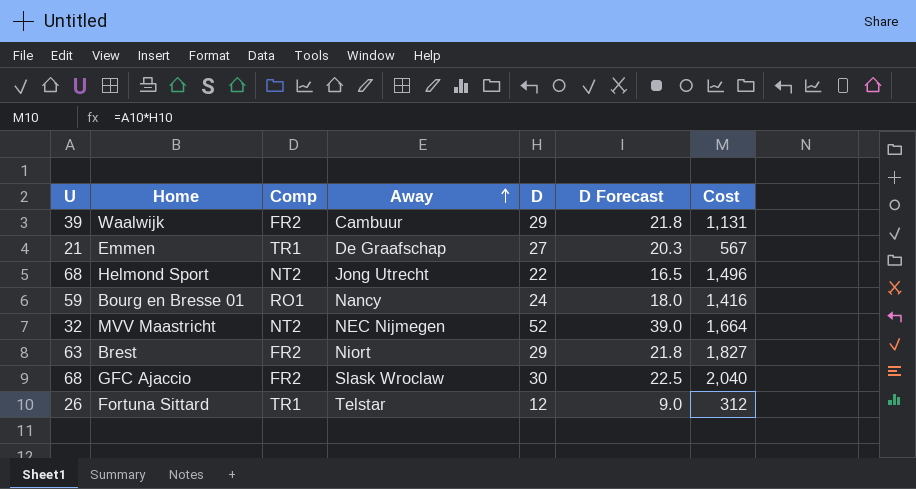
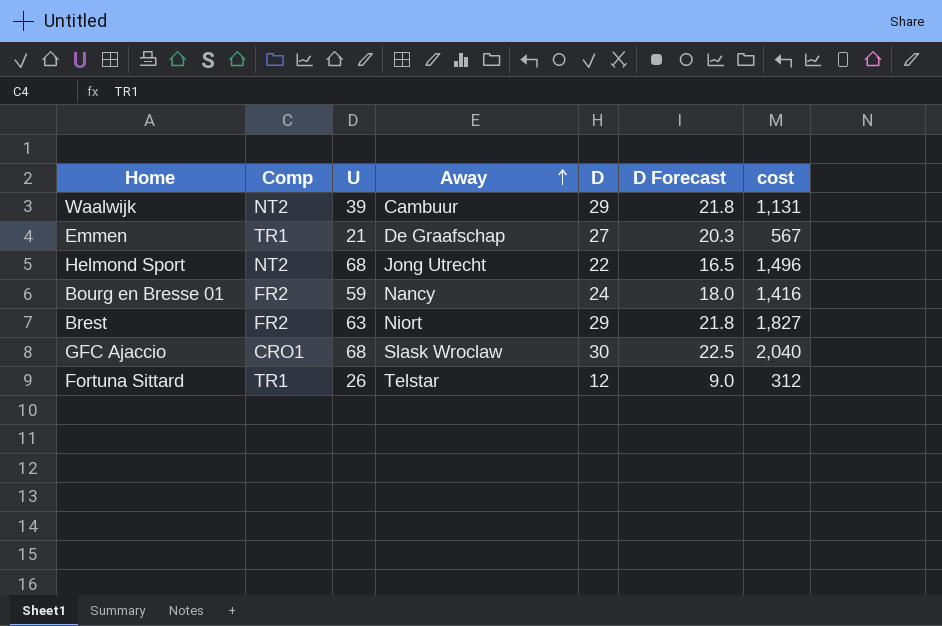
column U | position: 1 -> 3
column name: Cost -> cost
row MVV Maastricht: 32 | NT2 | NEC Nijmegen | 52 | 39.0 | 1,664 -> none
Waalwijk | Comp: FR2 -> NT2
Bourg en Bresse 01 | Comp: RO1 -> FR2
GFC Ajaccio | Comp: FR2 -> CRO1

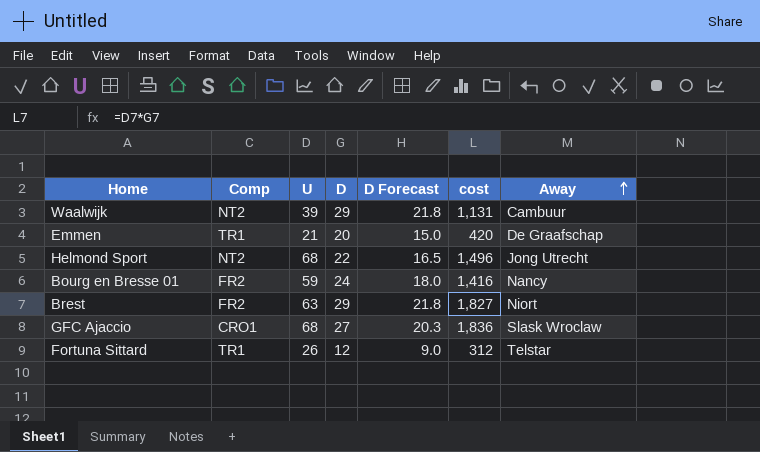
column Away | position: 4 -> 7
Emmen | D: 27 -> 20
Emmen | D Forecast: 20.3 -> 15.0
Emmen | cost: 567 -> 420
GFC Ajaccio | D: 30 -> 27
GFC Ajaccio | D Forecast: 22.5 -> 20.3
GFC Ajaccio | cost: 2,040 -> 1,836

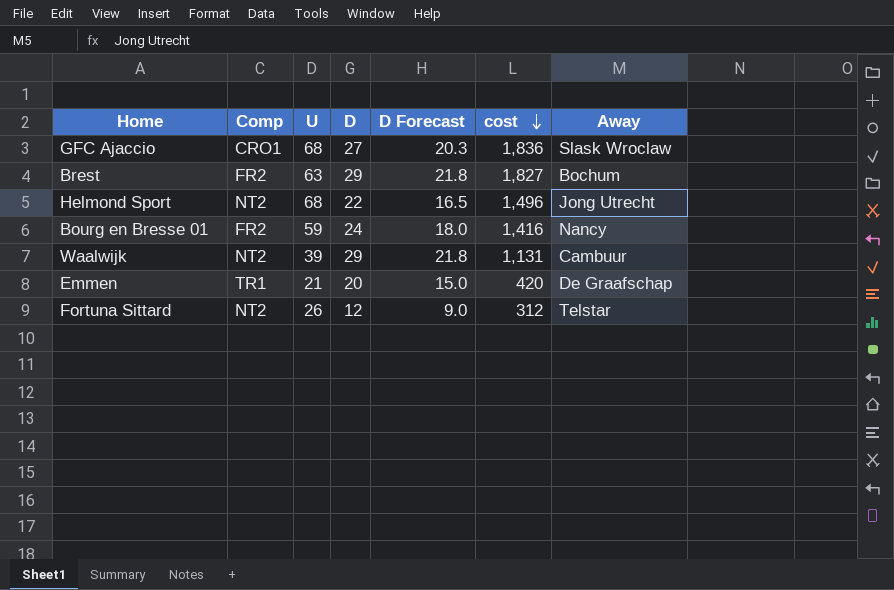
row order: Away ascending -> cost descending
Brest | Away: Niort -> Bochum
Fortuna Sittard | Comp: TR1 -> NT2

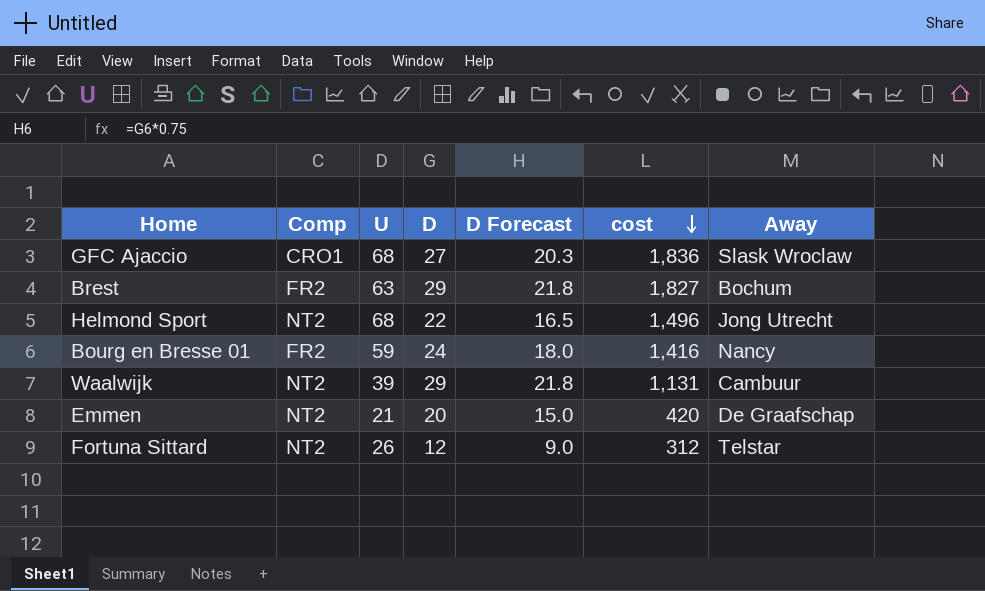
Emmen | Comp: TR1 -> NT2

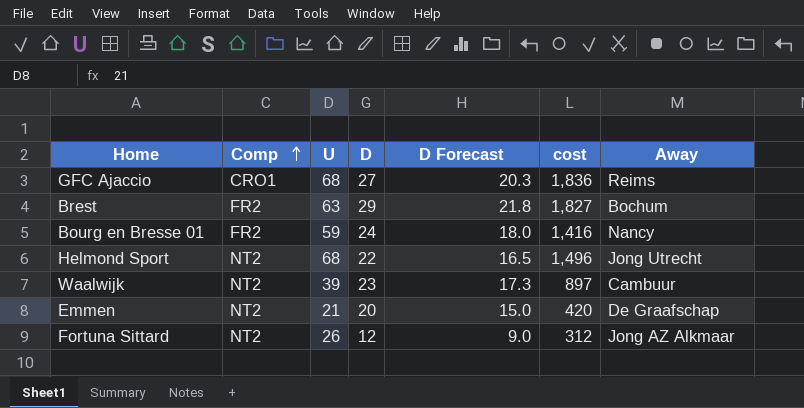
row order: cost descending -> Comp ascending
GFC Ajaccio | Away: Slask Wroclaw -> Reims
Waalwijk | D: 29 -> 23
Waalwijk | D Forecast: 21.8 -> 17.3
Waalwijk | cost: 1,131 -> 897
Fortuna Sittard | Away: Telstar -> Jong AZ Alkmaar

